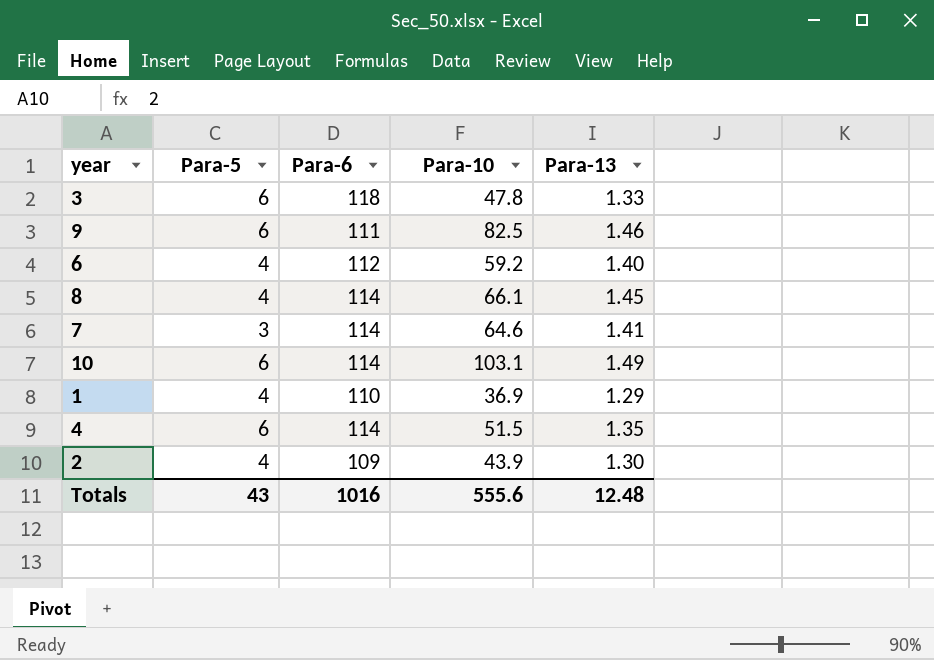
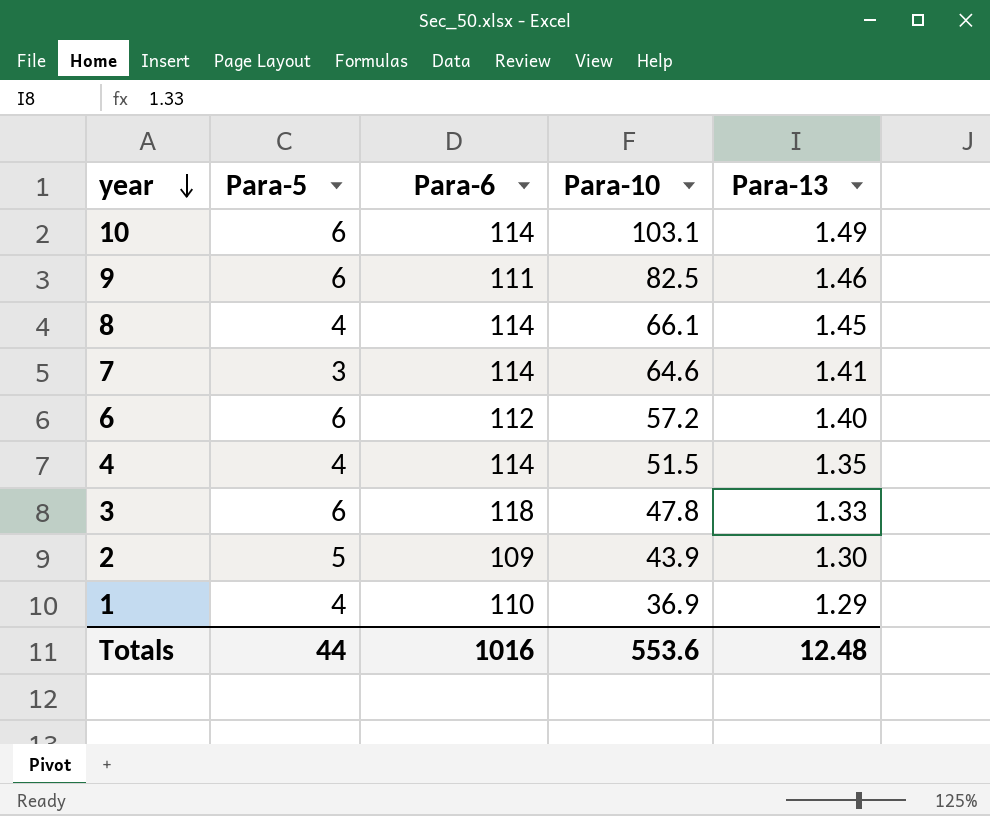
row order: none -> year descending
6 | Para-5: 4 -> 6
6 | Para-10: 59.2 -> 57.2
4 | Para-5: 6 -> 4
2 | Para-5: 4 -> 5
Totals | Para-5: 43 -> 44
Totals | Para-10: 555.6 -> 553.6

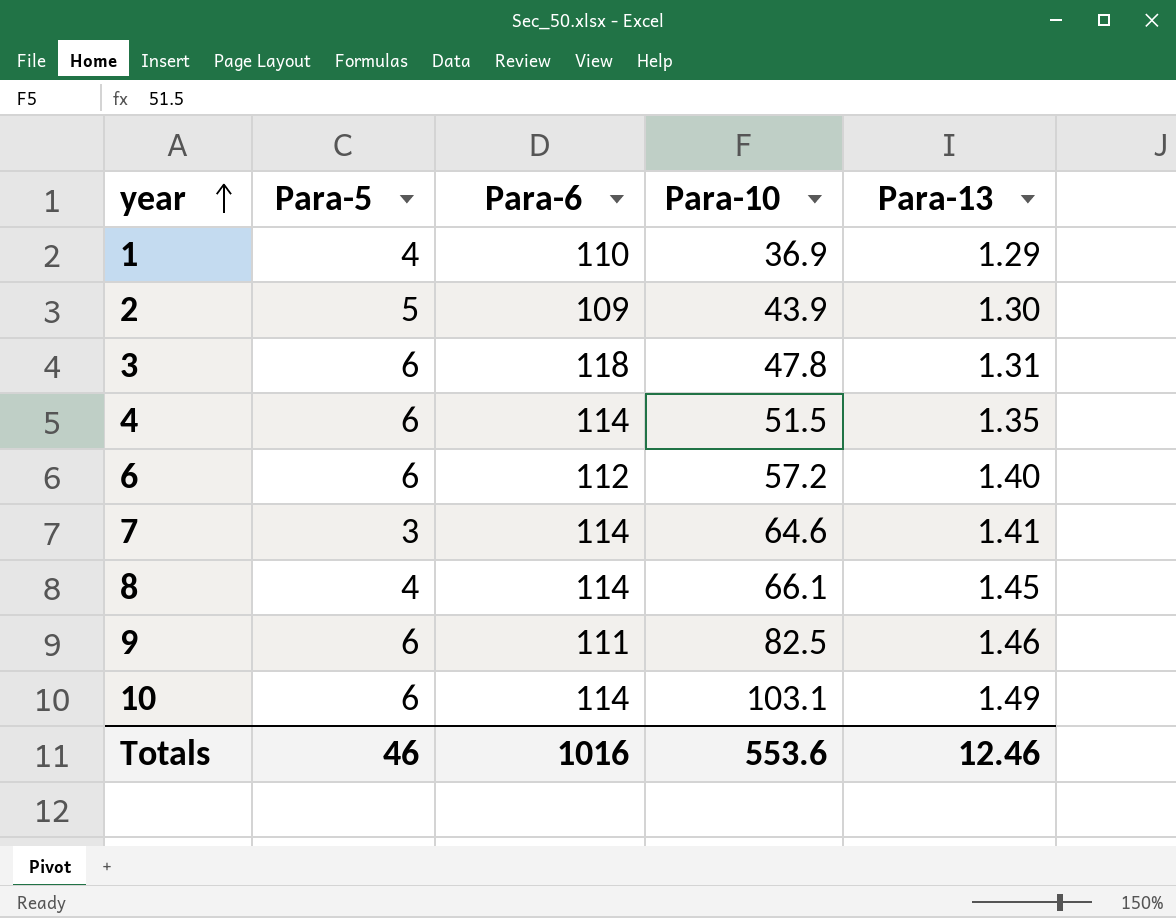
row order: year descending -> year ascending
3 | Para-13: 1.33 -> 1.31
4 | Para-5: 4 -> 6
Totals | Para-5: 44 -> 46
Totals | Para-13: 12.48 -> 12.46

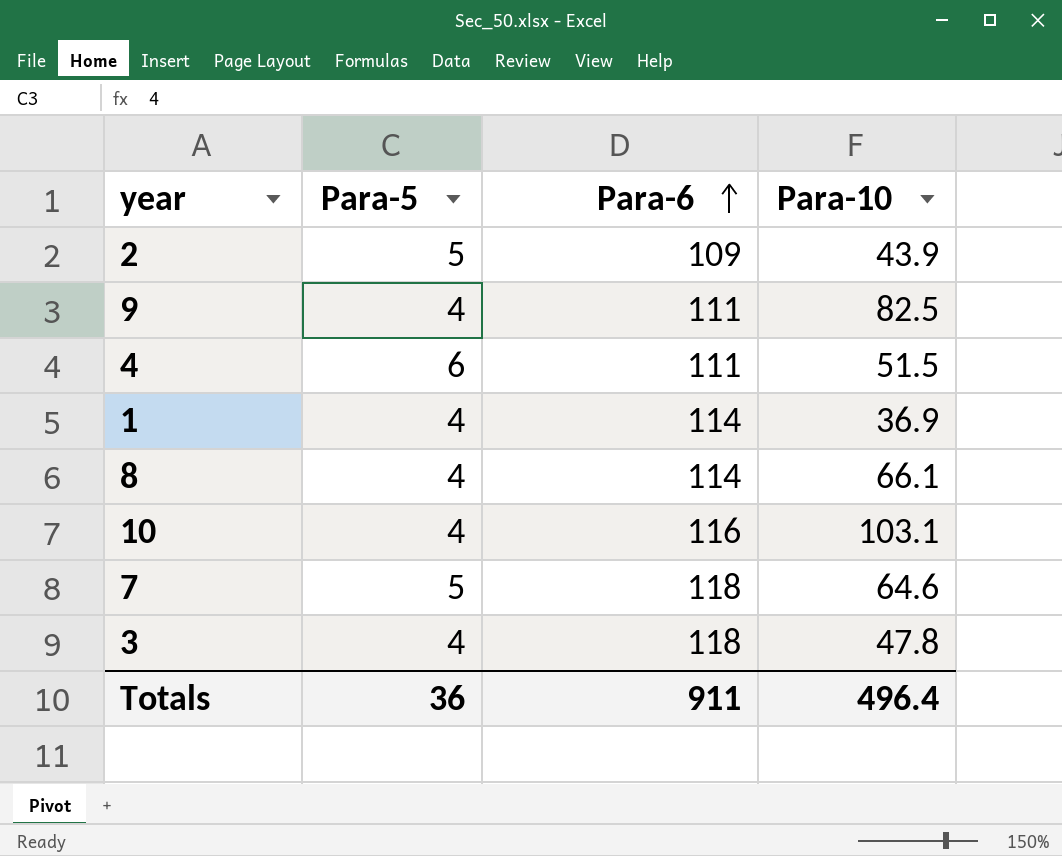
row order: year ascending -> Para-6 ascending
column Para-13 | position: 5 -> none
row 6: 6 | 112 | 57.2 | 1.40 -> none
9 | Para-5: 6 -> 4
4 | Para-6: 114 -> 111
1 | Para-6: 110 -> 114
10 | Para-5: 6 -> 4
10 | Para-6: 114 -> 116
7 | Para-5: 3 -> 5
7 | Para-6: 114 -> 118
3 | Para-5: 6 -> 4
Totals | Para-5: 46 -> 36
Totals | Para-6: 1016 -> 911
Totals | Para-10: 553.6 -> 496.4

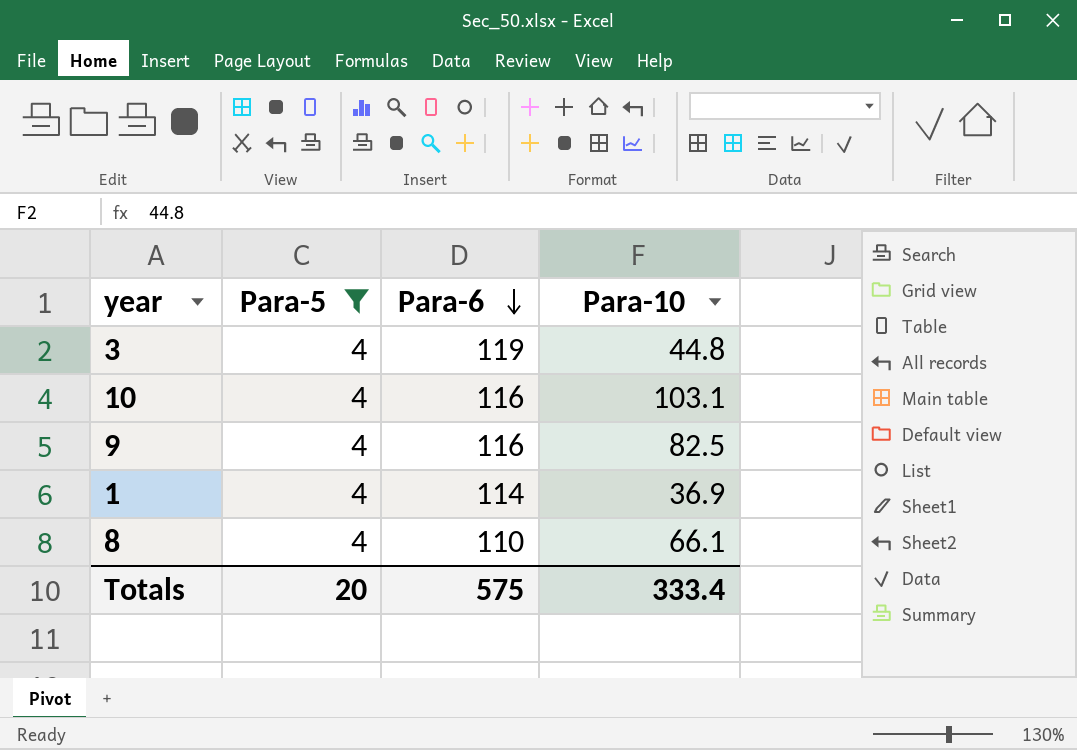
filter: none -> Para-5 = 4
row order: Para-6 ascending -> Para-6 descending
3 | Para-6: 118 -> 119
3 | Para-10: 47.8 -> 44.8
9 | Para-6: 111 -> 116
8 | Para-6: 114 -> 110
Totals | Para-5: 36 -> 20
Totals | Para-6: 911 -> 575
Totals | Para-10: 496.4 -> 333.4

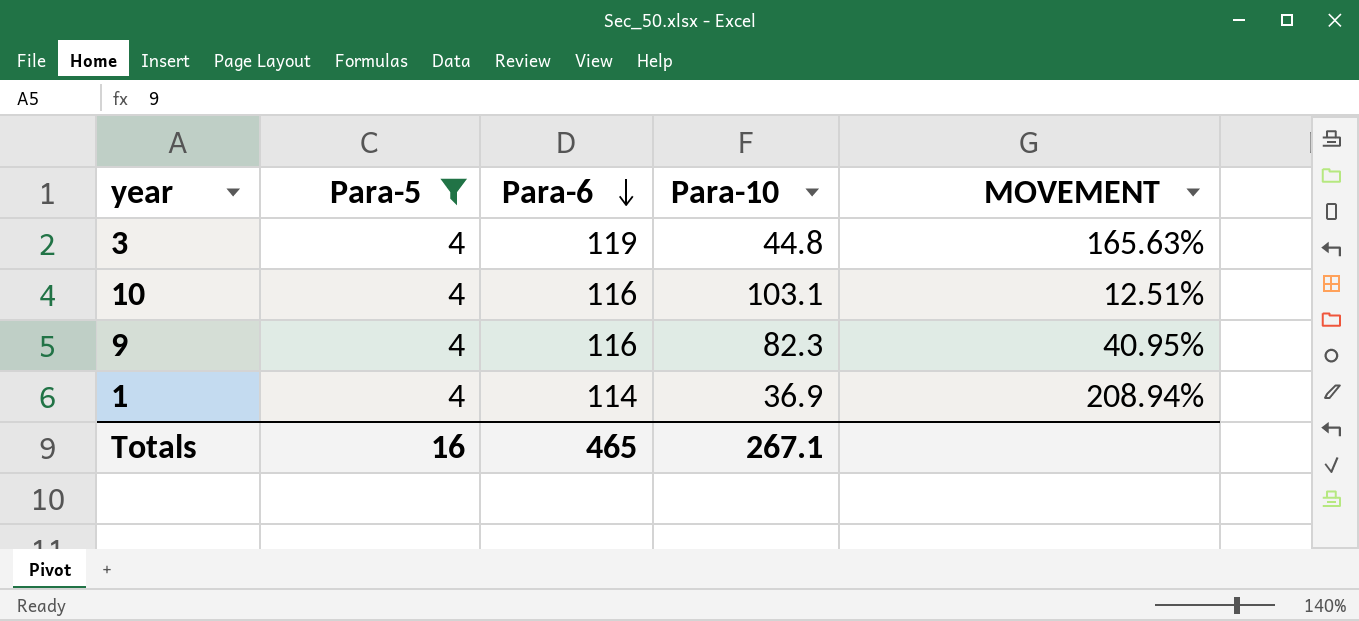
column MOVEMENT | formula: none -> ([Para-6] - [Para-10]) / [Para-10]
row 8: 4 | 110 | 66.1 -> none
9 | Para-10: 82.5 -> 82.3
Totals | Para-5: 20 -> 16
Totals | Para-6: 575 -> 465
Totals | Para-10: 333.4 -> 267.1

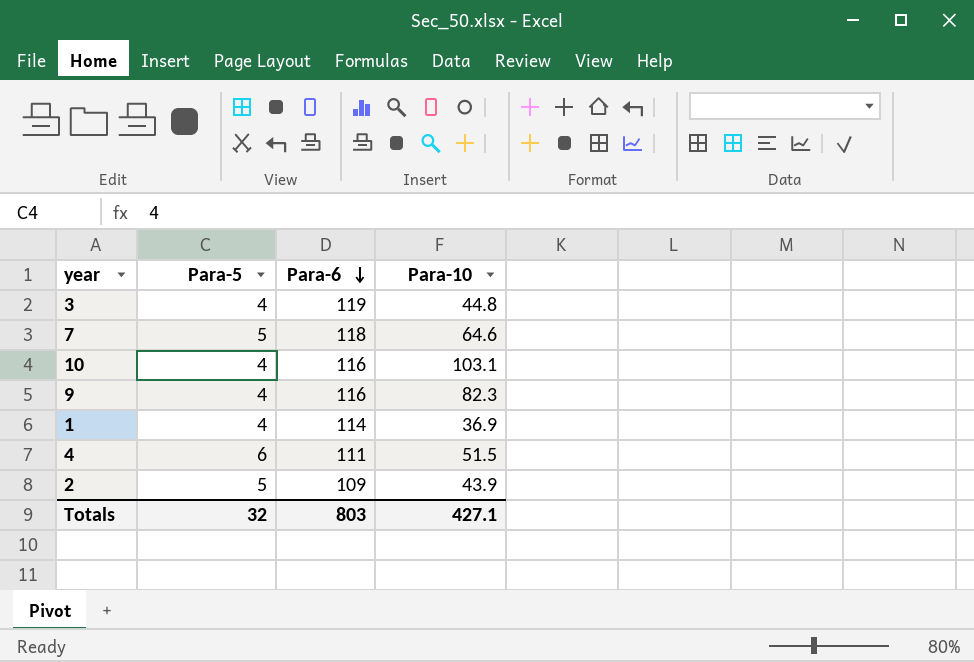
filter: Para-5 = 4 -> none
column MOVEMENT | formula: ([Para-6] - [Para-10]) / [Para-10] -> none
Totals | Para-5: 16 -> 32
Totals | Para-6: 465 -> 803
Totals | Para-10: 267.1 -> 427.1

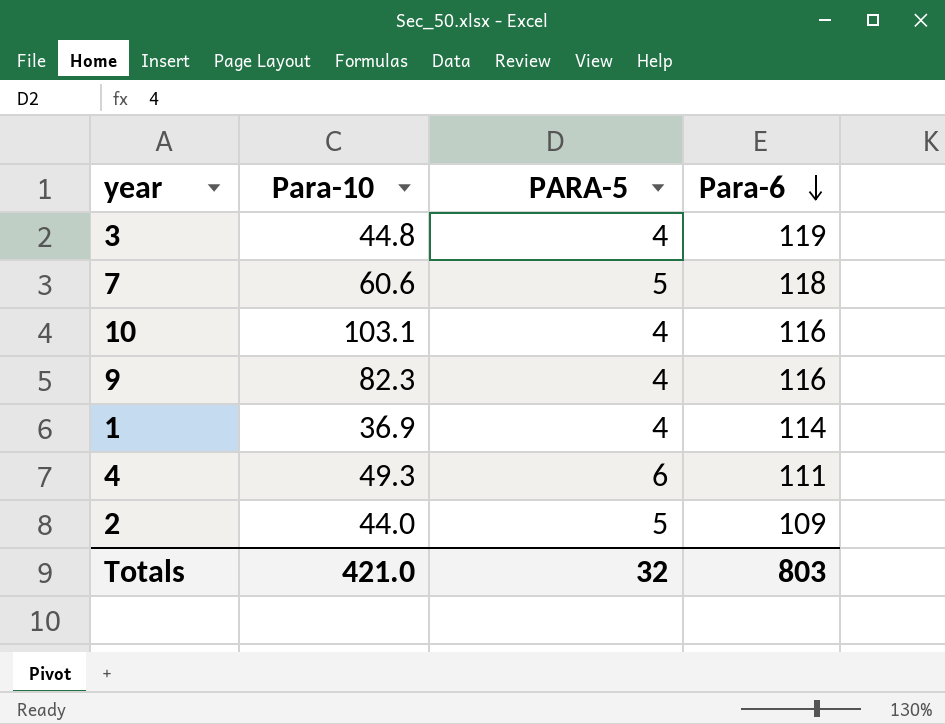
column Para-10 | position: 4 -> 2
column name: Para-5 -> PARA-5
7 | Para-10: 64.6 -> 60.6
4 | Para-10: 51.5 -> 49.3
2 | Para-10: 43.9 -> 44.0
Totals | Para-10: 427.1 -> 421.0

